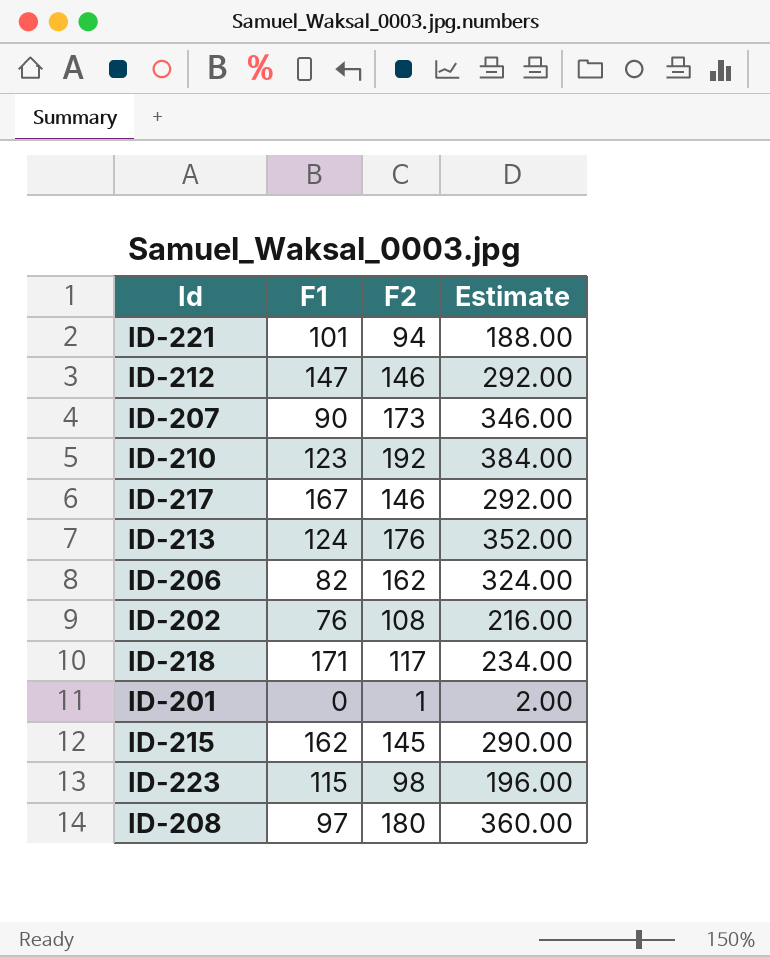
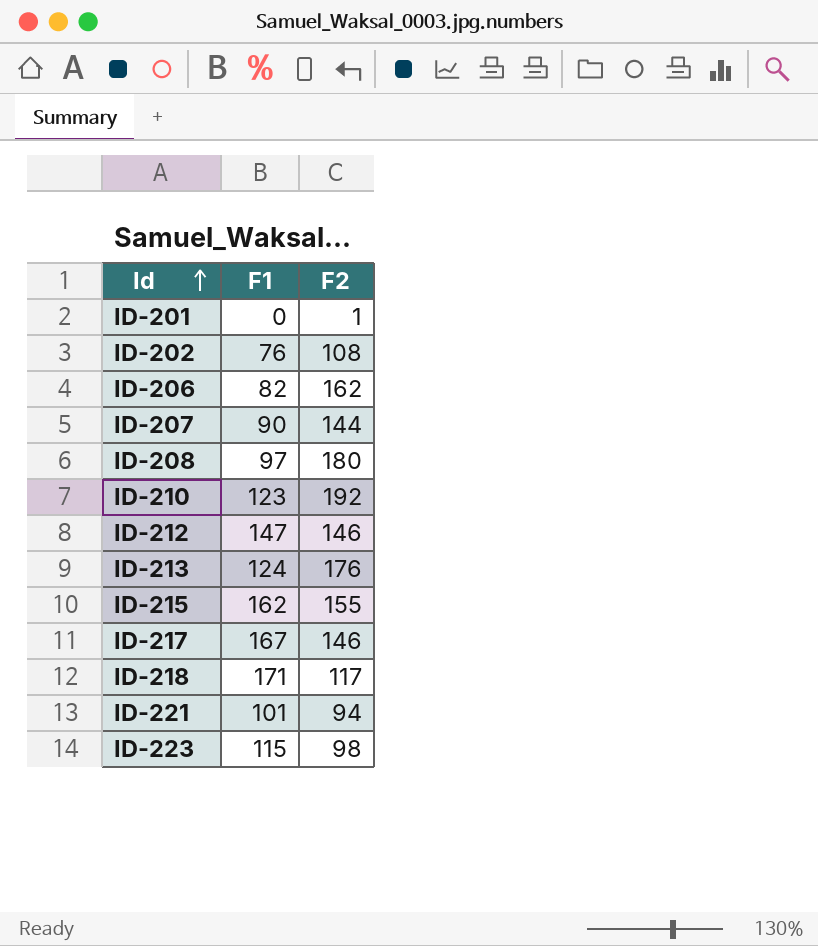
row order: none -> Id ascending
column Estimate | formula: [F2] * 2 -> none
ID-207 | F2: 173 -> 144
ID-215 | F2: 145 -> 155

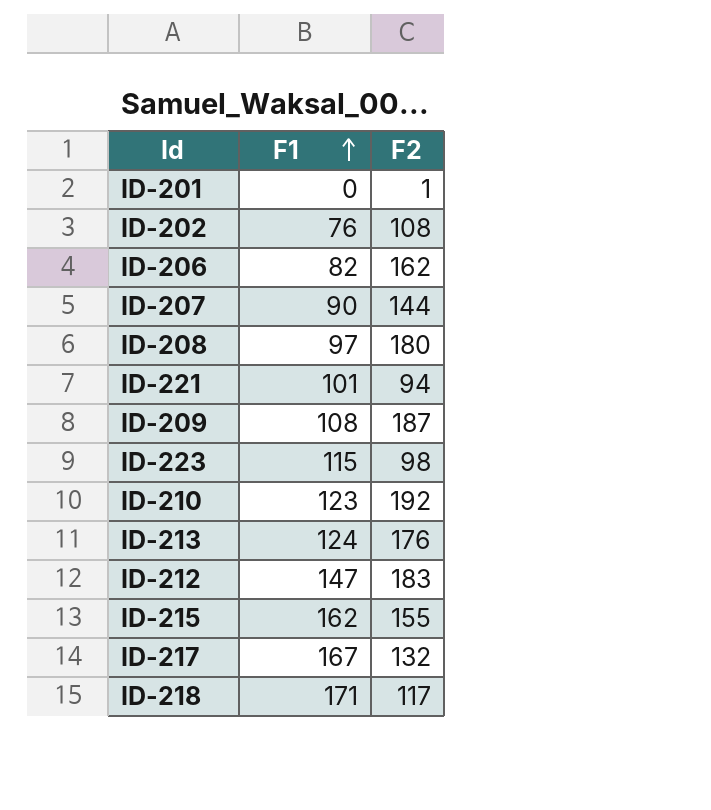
row order: Id ascending -> F1 ascending
row ID-209: none -> 108 | 187
ID-212 | F2: 146 -> 183
ID-217 | F2: 146 -> 132

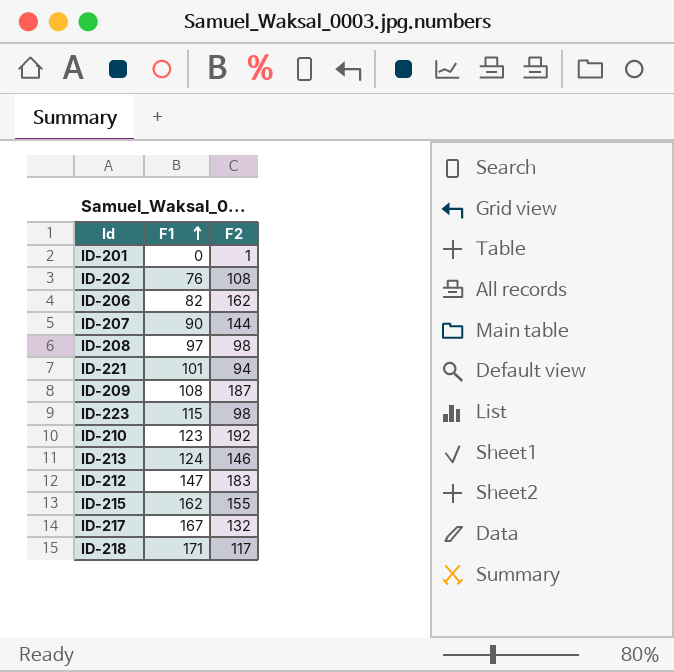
ID-208 | F2: 180 -> 98
ID-213 | F2: 176 -> 146

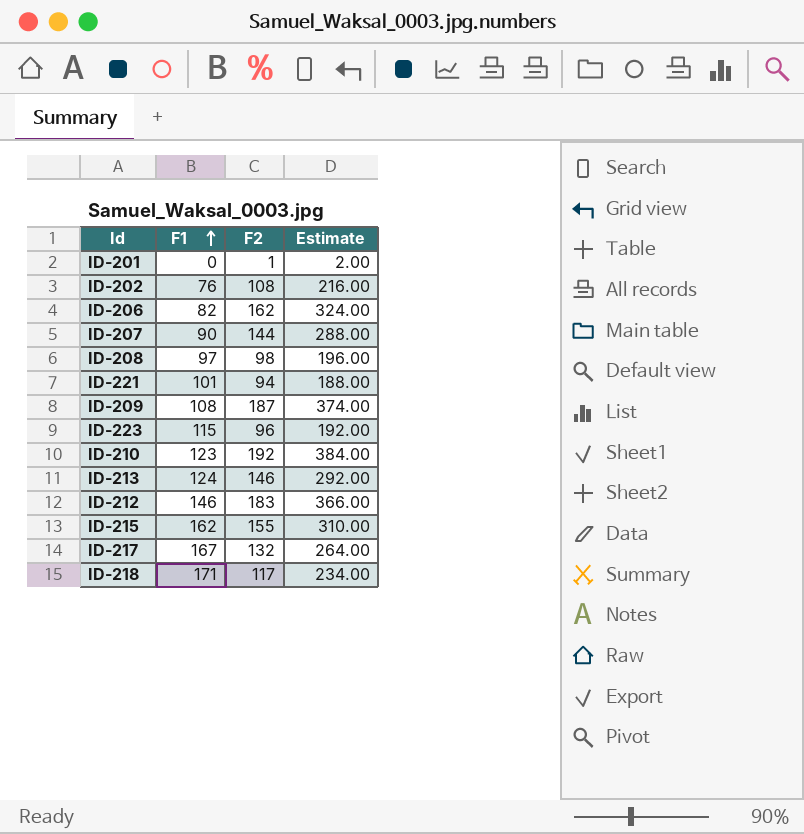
column Estimate | formula: none -> [F2] * 2
ID-223 | F2: 98 -> 96
ID-212 | F1: 147 -> 146

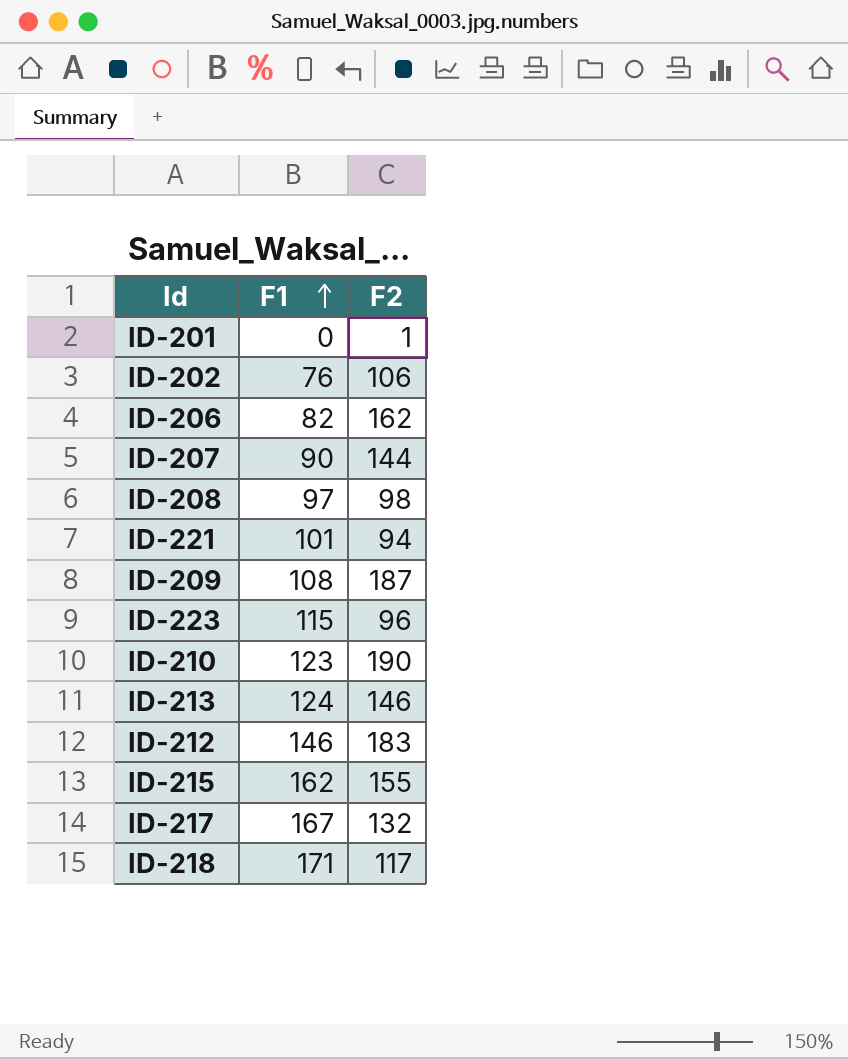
column Estimate | formula: [F2] * 2 -> none
ID-202 | F2: 108 -> 106
ID-210 | F2: 192 -> 190

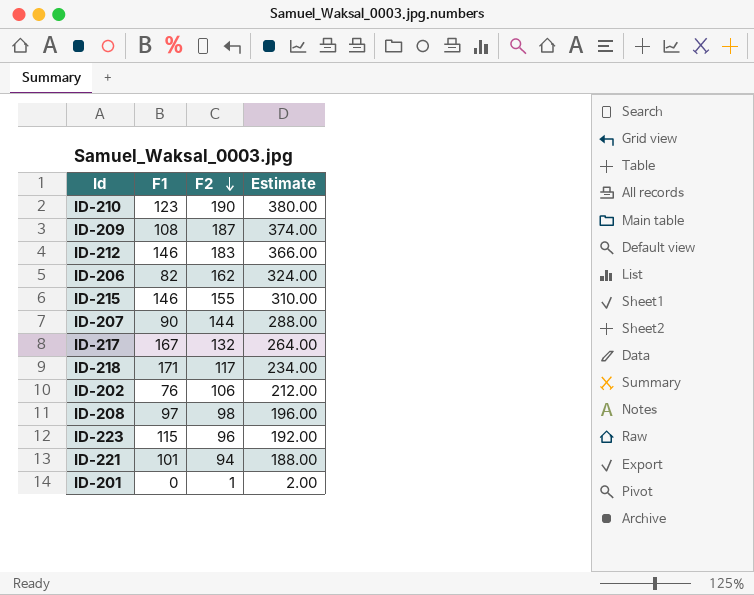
row order: F1 ascending -> F2 descending
column Estimate | formula: none -> [F2] * 2
row ID-213: 124 | 146 -> none
ID-215 | F1: 162 -> 146

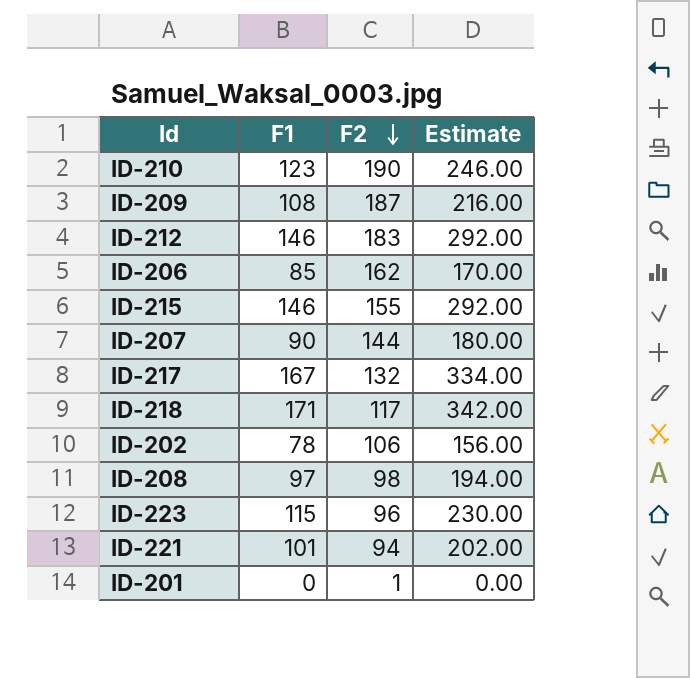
column Estimate | formula: [F2] * 2 -> [F1] * 2
ID-206 | F1: 82 -> 85
ID-202 | F1: 76 -> 78

